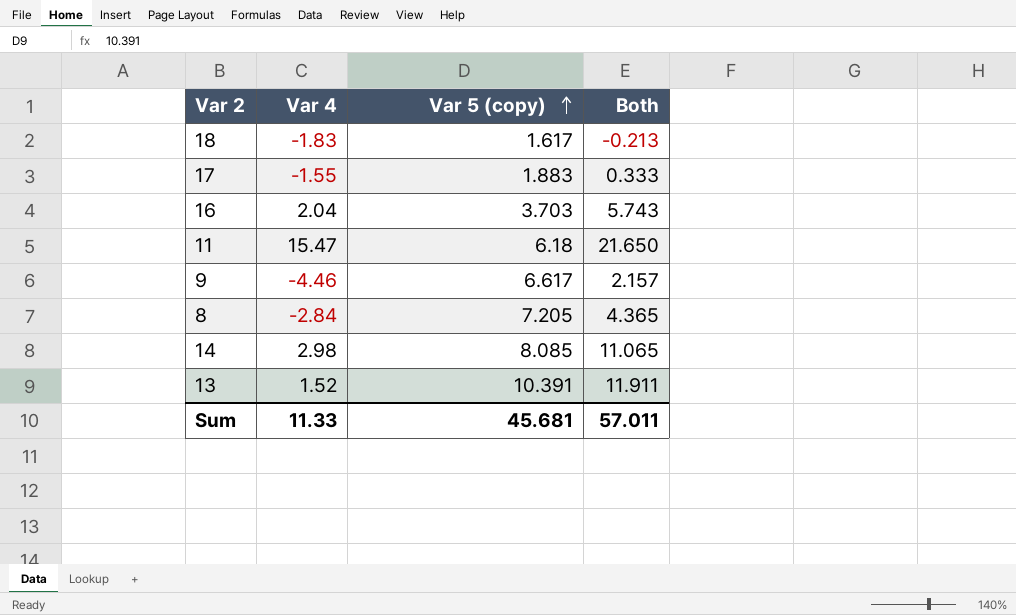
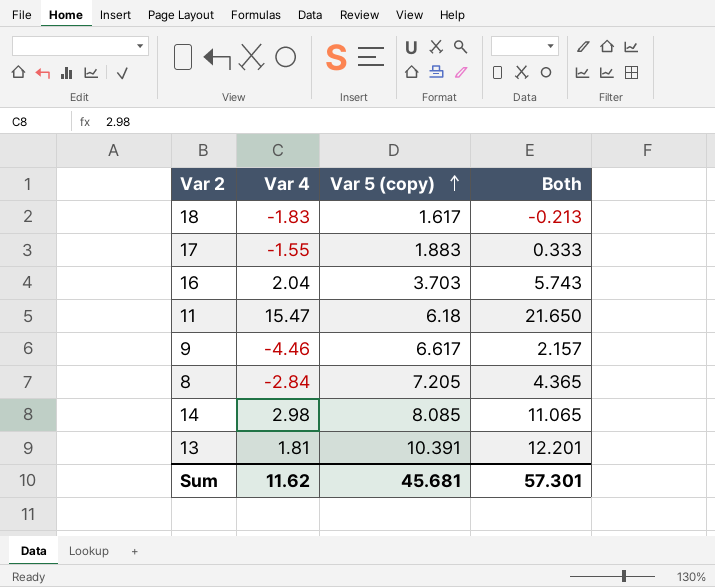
13 | Var 4: 1.52 -> 1.81
13 | Both: 11.911 -> 12.201
Sum | Var 4: 11.33 -> 11.62
Sum | Both: 57.011 -> 57.301

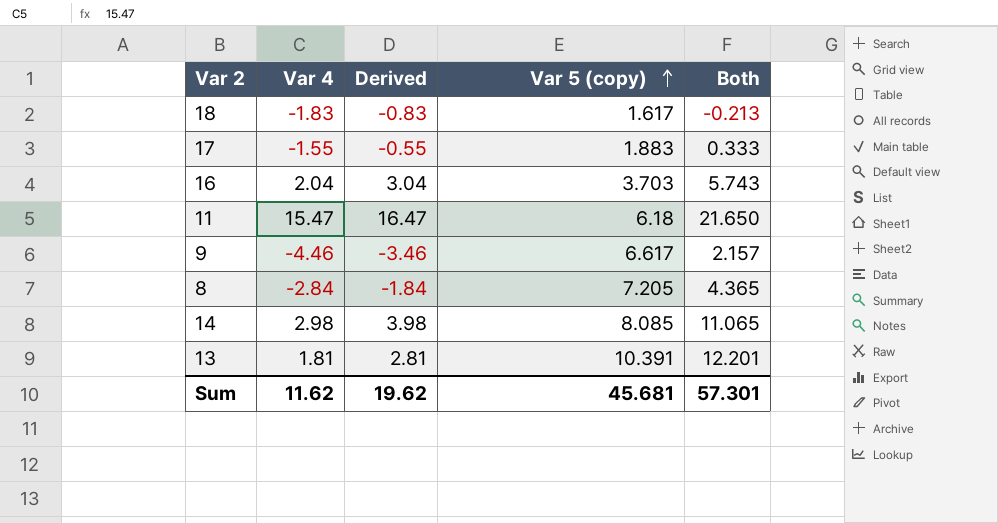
column Derived | formula: none -> [Var 4] + 1

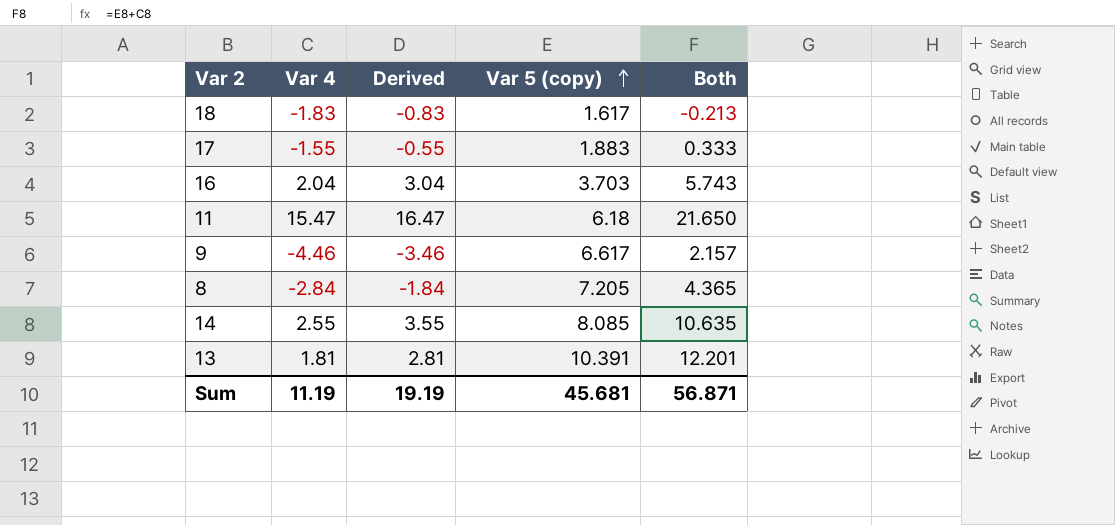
14 | Var 4: 2.98 -> 2.55
14 | Derived: 3.98 -> 3.55
14 | Both: 11.065 -> 10.635
Sum | Var 4: 11.62 -> 11.19
Sum | Derived: 19.62 -> 19.19
Sum | Both: 57.301 -> 56.871

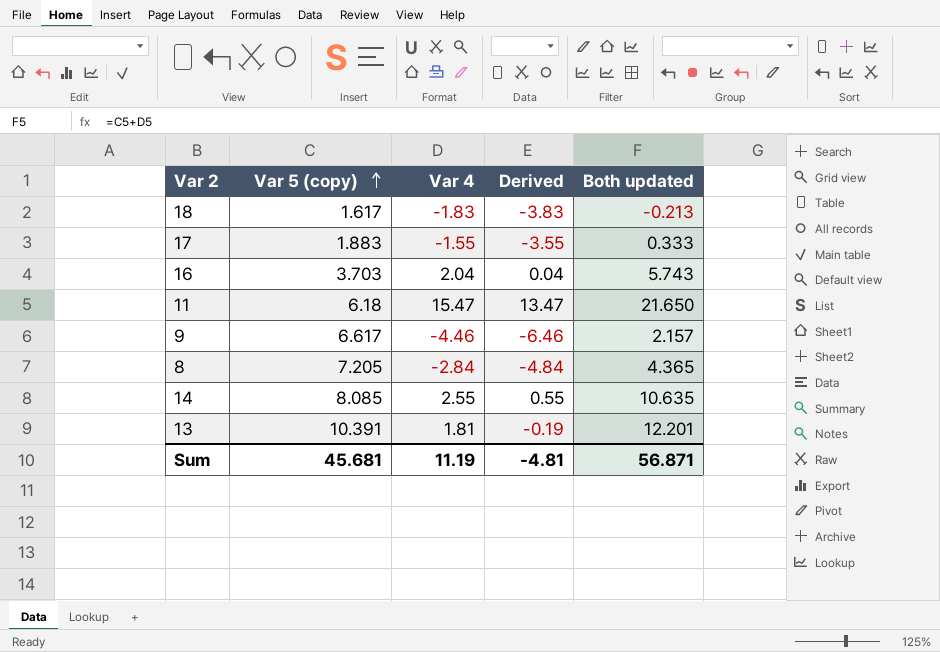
column Var 5 (copy) | position: 4 -> 2
column Derived | formula: [Var 4] + 1 -> [Var 4] - 2
column name: Both -> Both updated
Sum | Derived: 19.19 -> -4.81

